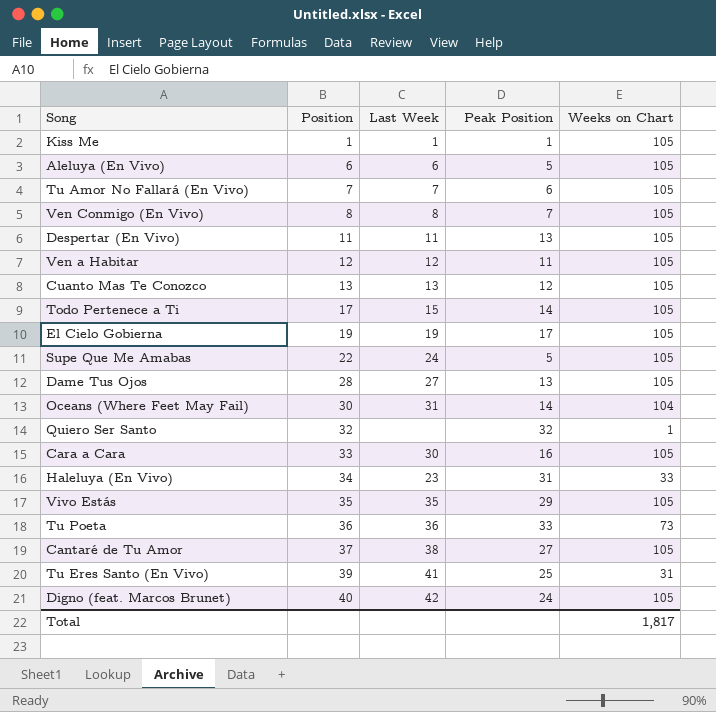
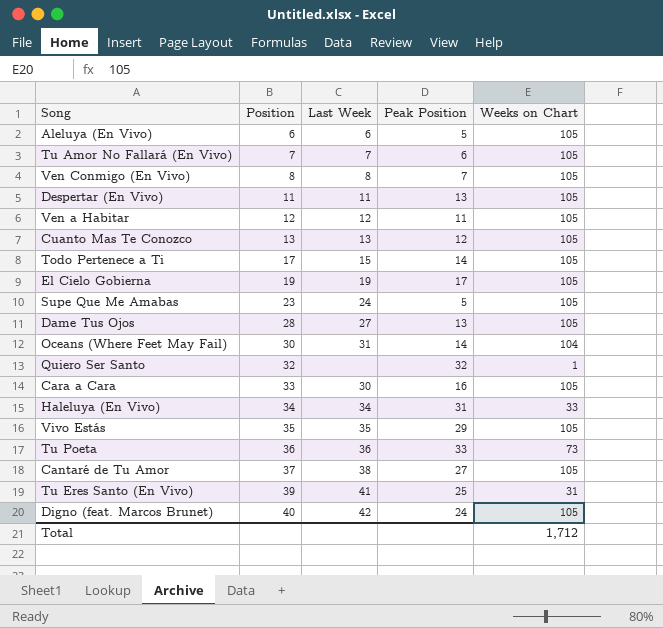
row Kiss Me: 1 | 1 | 1 | 105 -> none
Supe Que Me Amabas | Position: 22 -> 23
Haleluya (En Vivo) | Last Week: 23 -> 34
Total | Weeks on Chart: 1,817 -> 1,712

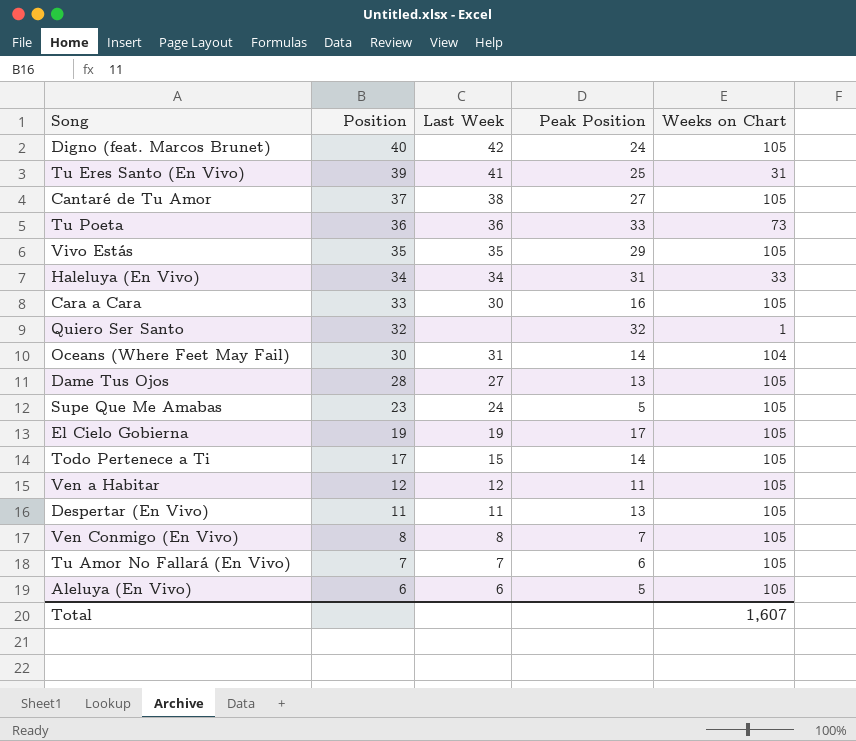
row order: Position ascending -> Position descending
row Cuanto Mas Te Conozco: 13 | 13 | 12 | 105 -> none
Total | Weeks on Chart: 1,712 -> 1,607

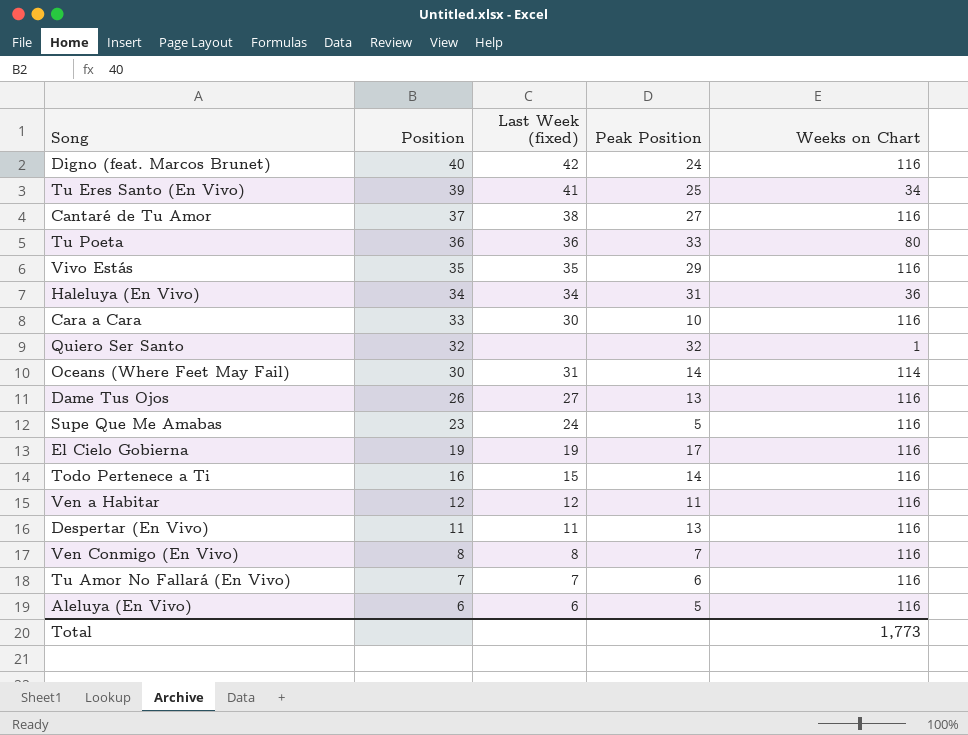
column name: Last Week -> Last Week (fixed)
Digno (feat. Marcos Brunet) | Weeks on Chart: 105 -> 116
Tu Eres Santo (En Vivo) | Weeks on Chart: 31 -> 34
Cantaré de Tu Amor | Weeks on Chart: 105 -> 116
Tu Poeta | Weeks on Chart: 73 -> 80
Vivo Estás | Weeks on Chart: 105 -> 116
Haleluya (En Vivo) | Weeks on Chart: 33 -> 36
Cara a Cara | Peak Position: 16 -> 10
Cara a Cara | Weeks on Chart: 105 -> 116
Oceans (Where Feet May Fail) | Weeks on Chart: 104 -> 114
Dame Tus Ojos | Position: 28 -> 26
Dame Tus Ojos | Weeks on Chart: 105 -> 116
Supe Que Me Amabas | Weeks on Chart: 105 -> 116
El Cielo Gobierna | Weeks on Chart: 105 -> 116
Todo Pertenece a Ti | Position: 17 -> 16
Todo Pertenece a Ti | Weeks on Chart: 105 -> 116
Ven a Habitar | Weeks on Chart: 105 -> 116
Despertar (En Vivo) | Weeks on Chart: 105 -> 116
Ven Conmigo (En Vivo) | Weeks on Chart: 105 -> 116
Tu Amor No Fallará (En Vivo) | Weeks on Chart: 105 -> 116
Aleluya (En Vivo) | Weeks on Chart: 105 -> 116
Total | Weeks on Chart: 1,607 -> 1,773

